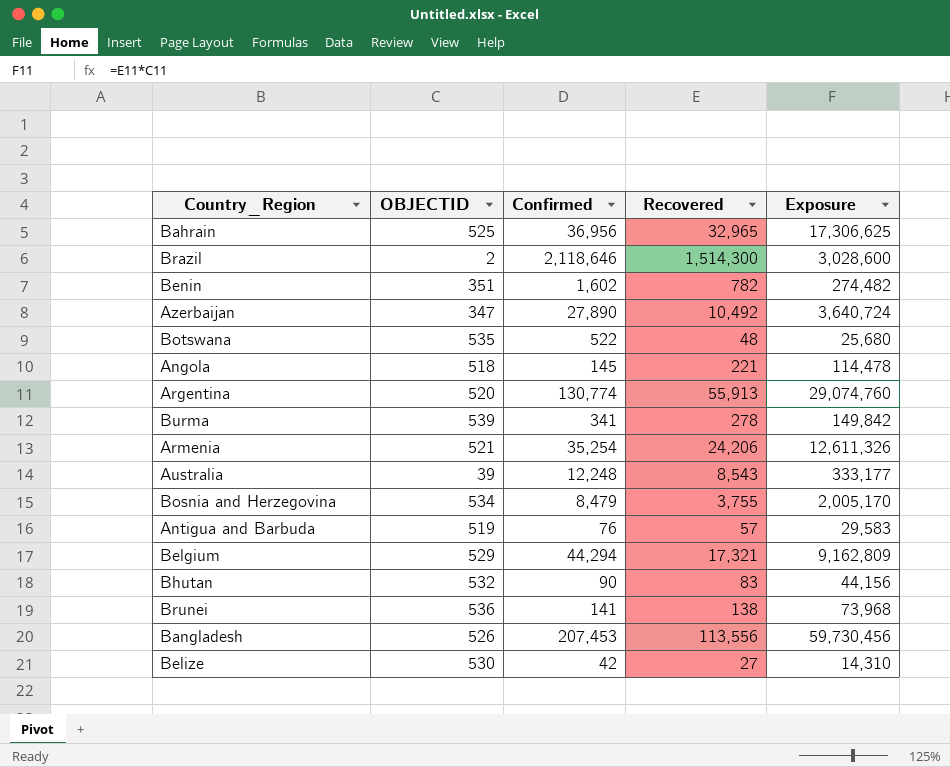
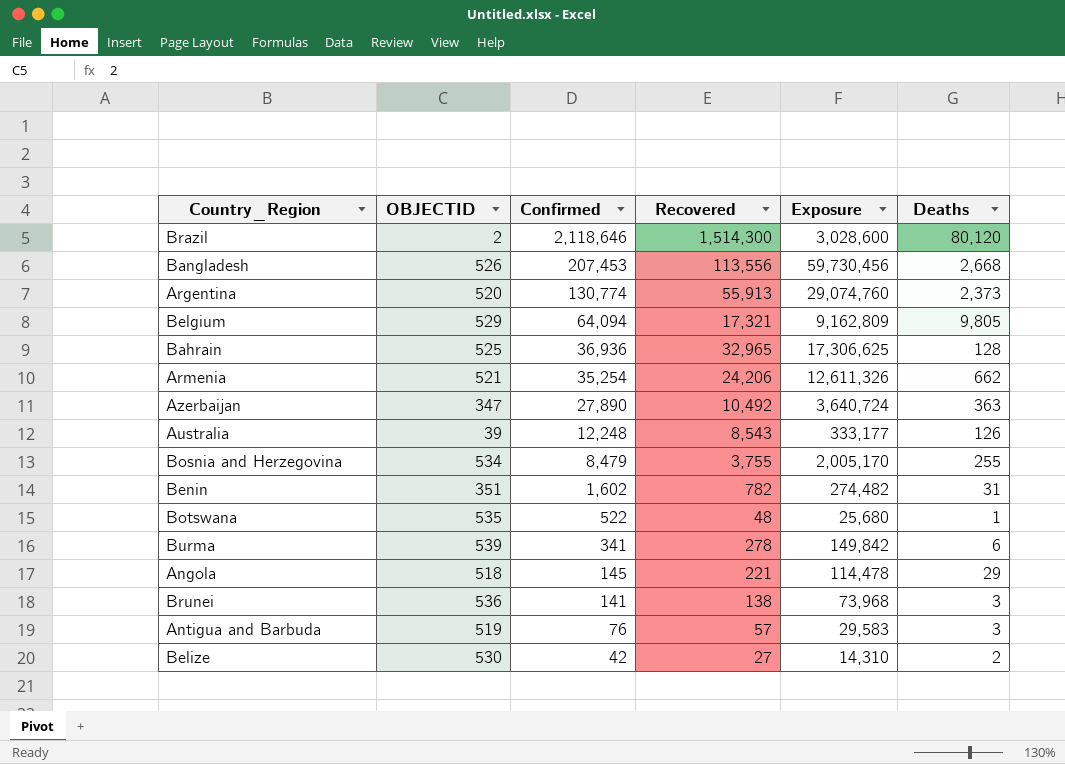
row order: none -> Confirmed descending
column Deaths | position: none -> 6
row Bhutan: 532 | 90 | 83 | 44,156 -> none
Belgium | Confirmed: 44,294 -> 64,094
Bahrain | Confirmed: 36,956 -> 36,936

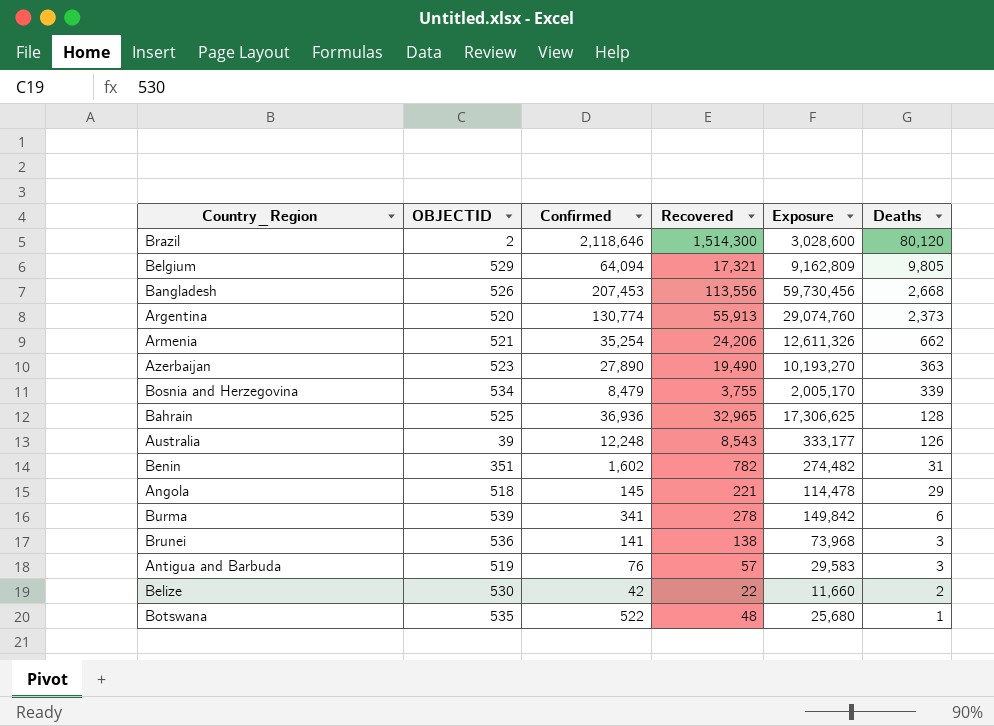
row order: Confirmed descending -> Deaths descending
Azerbaijan | OBJECTID: 347 -> 523
Azerbaijan | Recovered: 10,492 -> 19,490
Azerbaijan | Exposure: 3,640,724 -> 10,193,270
Bosnia and Herzegovina | Deaths: 255 -> 339
Belize | Recovered: 27 -> 22
Belize | Exposure: 14,310 -> 11,660

